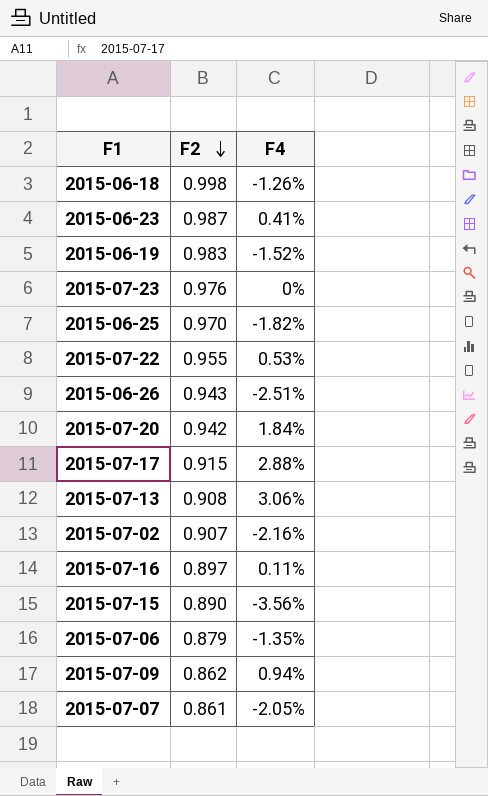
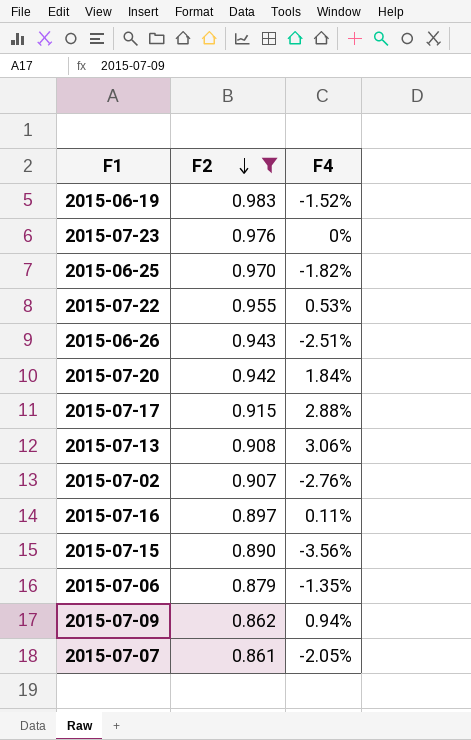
filter: none -> F2 <= 0.983
2015-07-02 | F4: -2.16% -> -2.76%

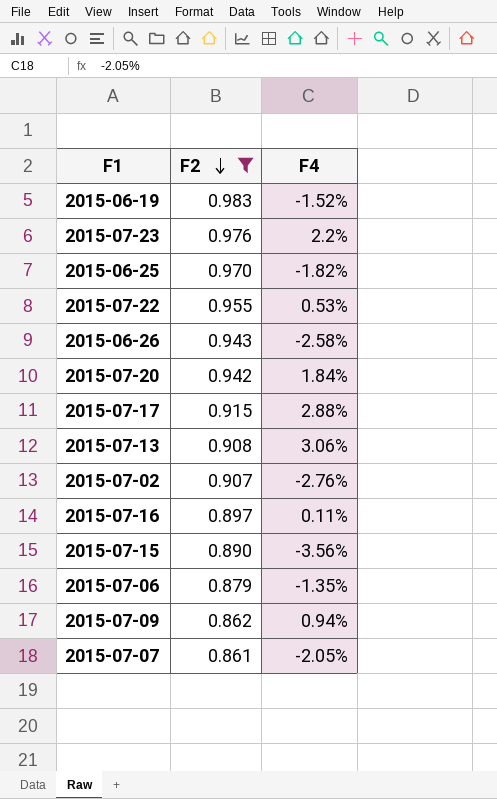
2015-07-23 | F4: 0% -> 2.2%
2015-06-26 | F4: -2.51% -> -2.58%

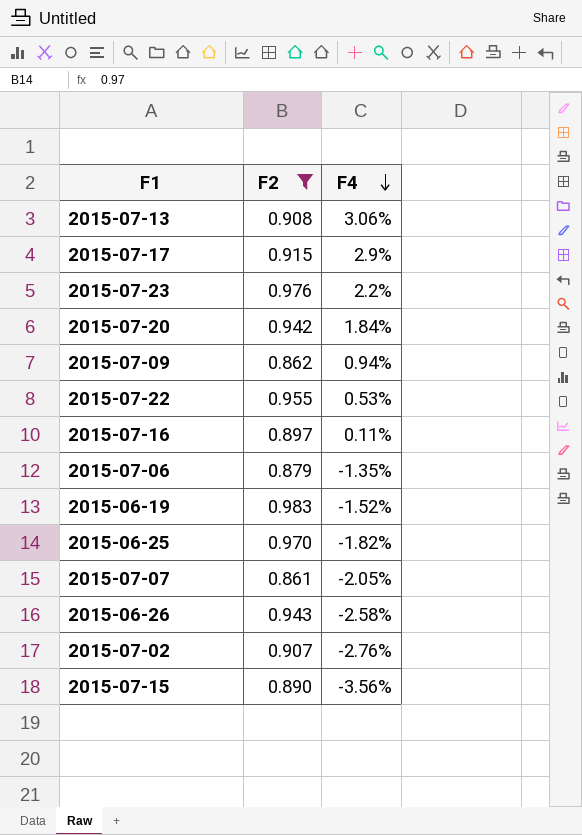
row order: F2 descending -> F4 descending
2015-07-17 | F4: 2.88% -> 2.9%

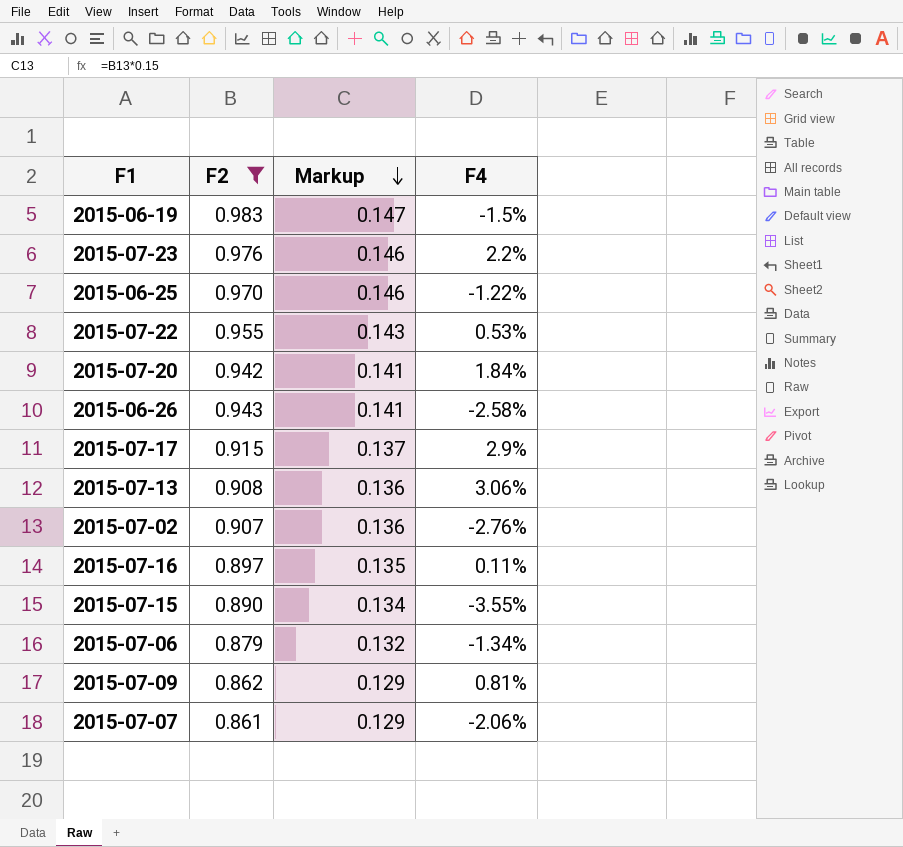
row order: F4 descending -> Markup descending
column Markup | formula: none -> [F2] * 0.15
2015-06-19 | F4: -1.52% -> -1.5%
2015-06-25 | F4: -1.82% -> -1.22%
2015-07-15 | F4: -3.56% -> -3.55%
2015-07-06 | F4: -1.35% -> -1.34%
2015-07-09 | F4: 0.94% -> 0.81%
2015-07-07 | F4: -2.05% -> -2.06%

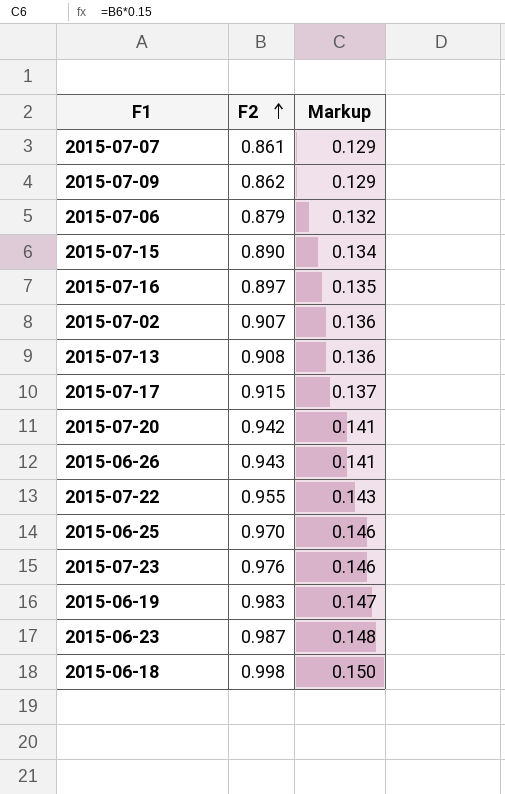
filter: F2 <= 0.983 -> none
row order: Markup descending -> F2 ascending
column F4 | position: 4 -> none

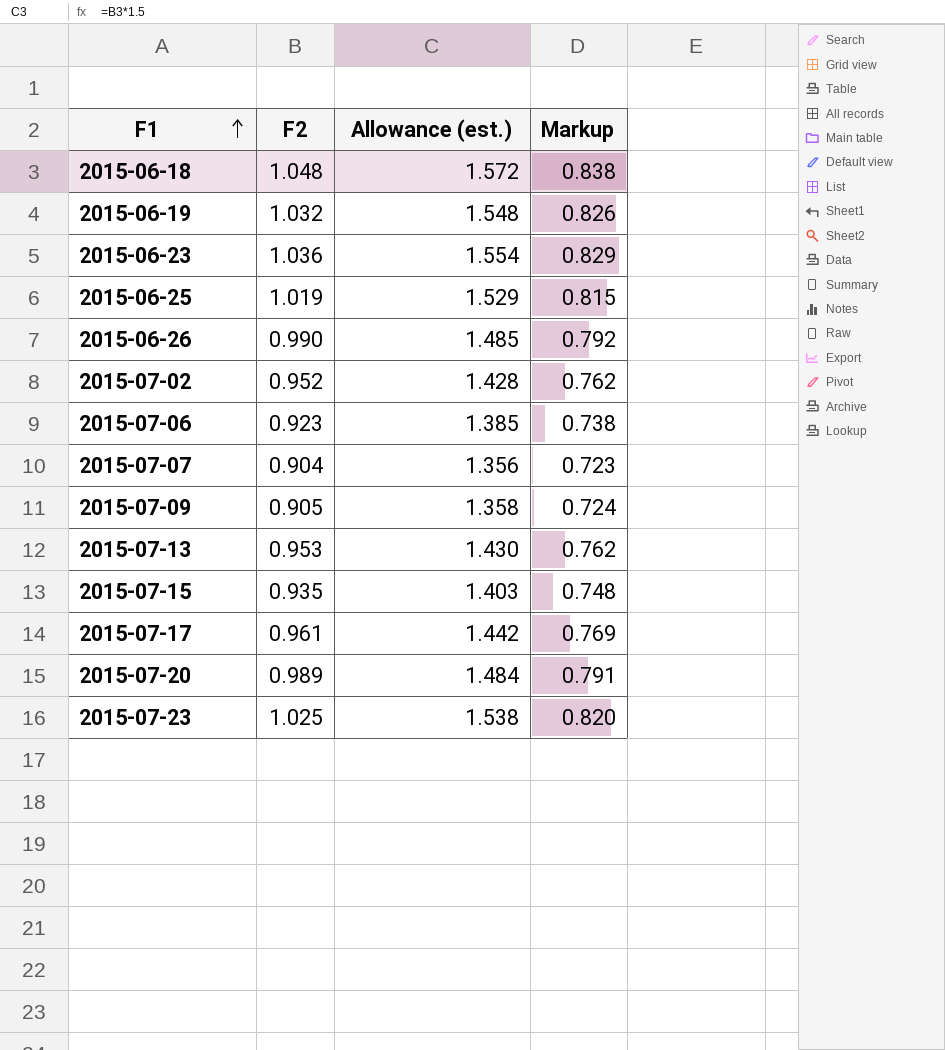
row order: F2 ascending -> F1 ascending
column Allowance (est.) | formula: none -> [F2] * 1.5
column Markup | formula: [F2] * 0.15 -> [F2] * 0.8
row 2015-07-16: 0.897 | 0.135 -> none
row 2015-07-22: 0.955 | 0.143 -> none
2015-06-18 | F2: 0.998 -> 1.048
2015-06-19 | F2: 0.983 -> 1.032
2015-06-23 | F2: 0.987 -> 1.036
2015-06-25 | F2: 0.970 -> 1.019
2015-06-26 | F2: 0.943 -> 0.990
2015-07-02 | F2: 0.907 -> 0.952
2015-07-06 | F2: 0.879 -> 0.923
2015-07-07 | F2: 0.861 -> 0.904
2015-07-09 | F2: 0.862 -> 0.905
2015-07-13 | F2: 0.908 -> 0.953
2015-07-15 | F2: 0.890 -> 0.935
2015-07-17 | F2: 0.915 -> 0.961
2015-07-20 | F2: 0.942 -> 0.989
2015-07-23 | F2: 0.976 -> 1.025

